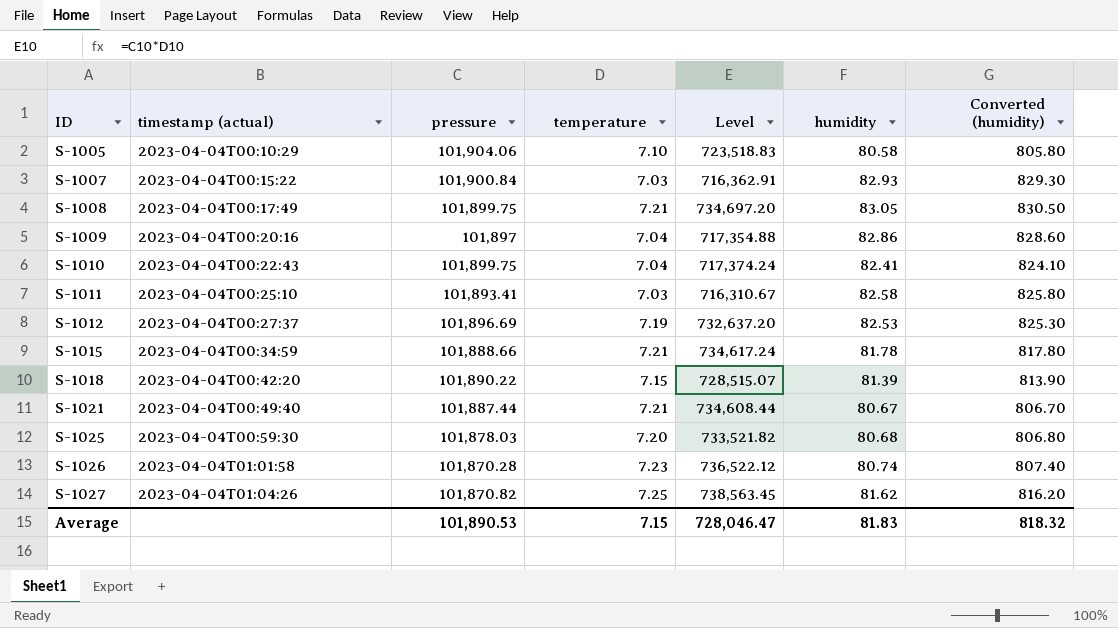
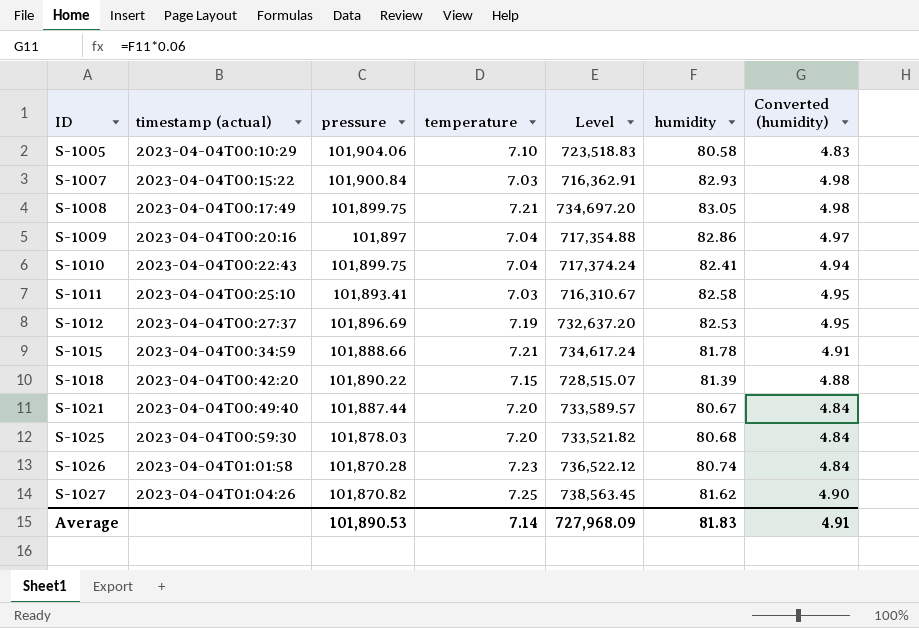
column Converted (humidity) | formula: [humidity] * 10 -> [humidity] * 0.06
S-1021 | temperature: 7.21 -> 7.20
S-1021 | Level: 734,608.44 -> 733,589.57
Average | temperature: 7.15 -> 7.14
Average | Level: 728,046.47 -> 727,968.09
Average | Converted (humidity): 818.32 -> 4.91

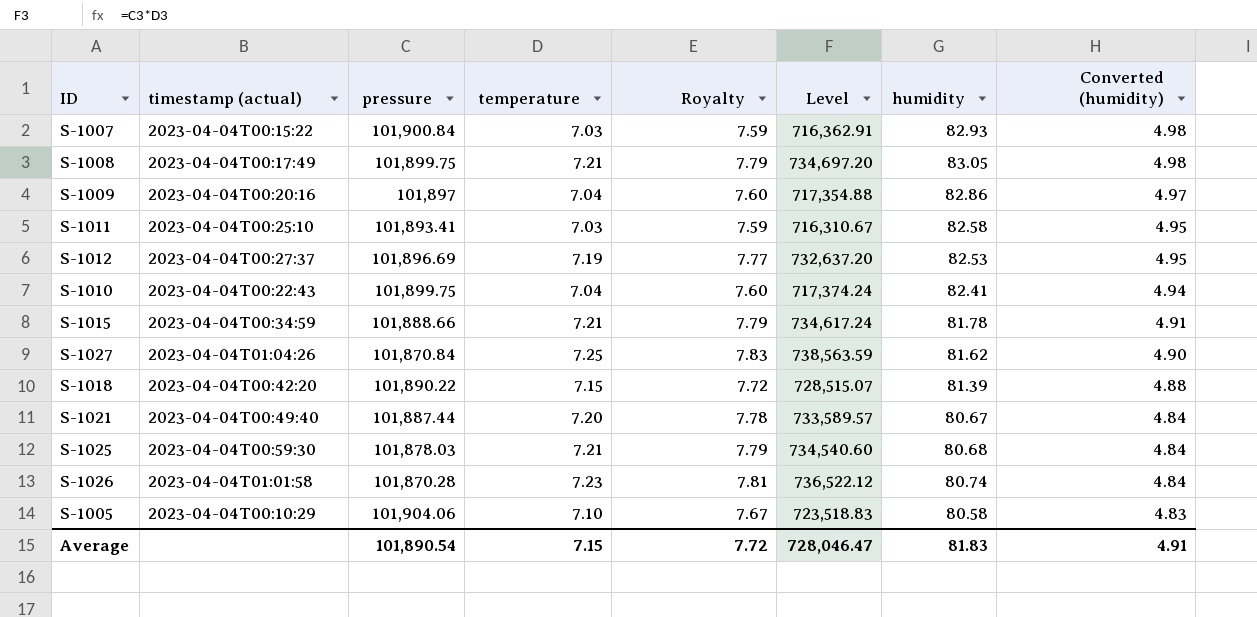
row order: ID ascending -> Converted (humidity) descending
column Royalty | formula: none -> [temperature] * 1.08
S-1027 | pressure: 101,870.82 -> 101,870.84
S-1027 | Level: 738,563.45 -> 738,563.59
S-1025 | temperature: 7.20 -> 7.21
S-1025 | Level: 733,521.82 -> 734,540.60
Average | pressure: 101,890.53 -> 101,890.54
Average | temperature: 7.14 -> 7.15
Average | Level: 727,968.09 -> 728,046.47

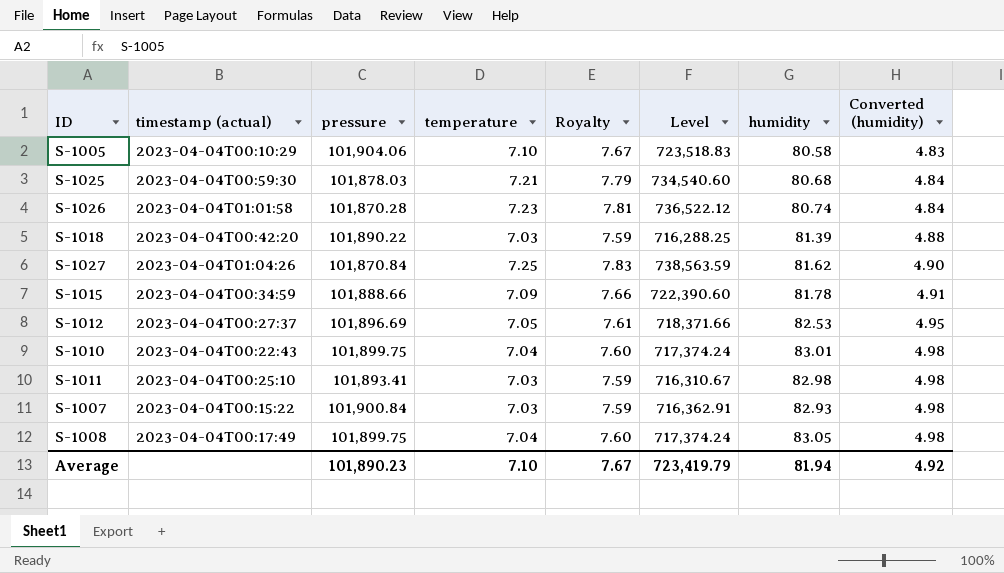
row order: Converted (humidity) descending -> Converted (humidity) ascending
row S-1009: 2023-04-04T00:20:16 | 101,897 | 7.04 | 7.60 | 717,354.88 | 82.86 | 4.97 -> none
row S-1021: 2023-04-04T00:49:40 | 101,887.44 | 7.20 | 7.78 | 733,589.57 | 80.67 | 4.84 -> none
S-1018 | temperature: 7.15 -> 7.03
S-1018 | Royalty: 7.72 -> 7.59
S-1018 | Level: 728,515.07 -> 716,288.25
S-1015 | temperature: 7.21 -> 7.09
S-1015 | Royalty: 7.79 -> 7.66
S-1015 | Level: 734,617.24 -> 722,390.60
S-1012 | temperature: 7.19 -> 7.05
S-1012 | Royalty: 7.77 -> 7.61
S-1012 | Level: 732,637.20 -> 718,371.66
S-1010 | humidity: 82.41 -> 83.01
S-1010 | Converted (humidity): 4.94 -> 4.98
S-1011 | humidity: 82.58 -> 82.98
S-1011 | Converted (humidity): 4.95 -> 4.98
S-1008 | temperature: 7.21 -> 7.04
S-1008 | Royalty: 7.79 -> 7.60
S-1008 | Level: 734,697.20 -> 717,374.24
Average | pressure: 101,890.54 -> 101,890.23
Average | temperature: 7.15 -> 7.10
Average | Royalty: 7.72 -> 7.67
Average | Level: 728,046.47 -> 723,419.79
Average | humidity: 81.83 -> 81.94
Average | Converted (humidity): 4.91 -> 4.92

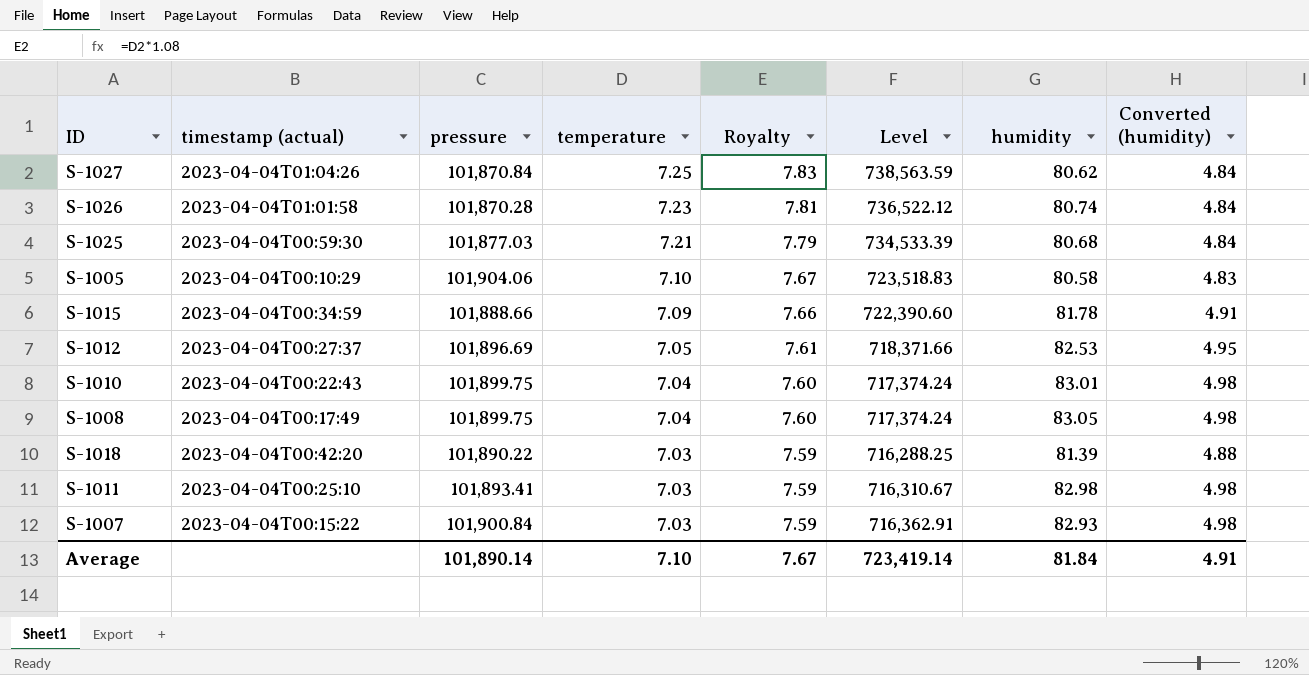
row order: Converted (humidity) ascending -> temperature descending
S-1027 | humidity: 81.62 -> 80.62
S-1027 | Converted (humidity): 4.90 -> 4.84
S-1025 | pressure: 101,878.03 -> 101,877.03
S-1025 | Level: 734,540.60 -> 734,533.39
Average | pressure: 101,890.23 -> 101,890.14
Average | Level: 723,419.79 -> 723,419.14
Average | humidity: 81.94 -> 81.84
Average | Converted (humidity): 4.92 -> 4.91

